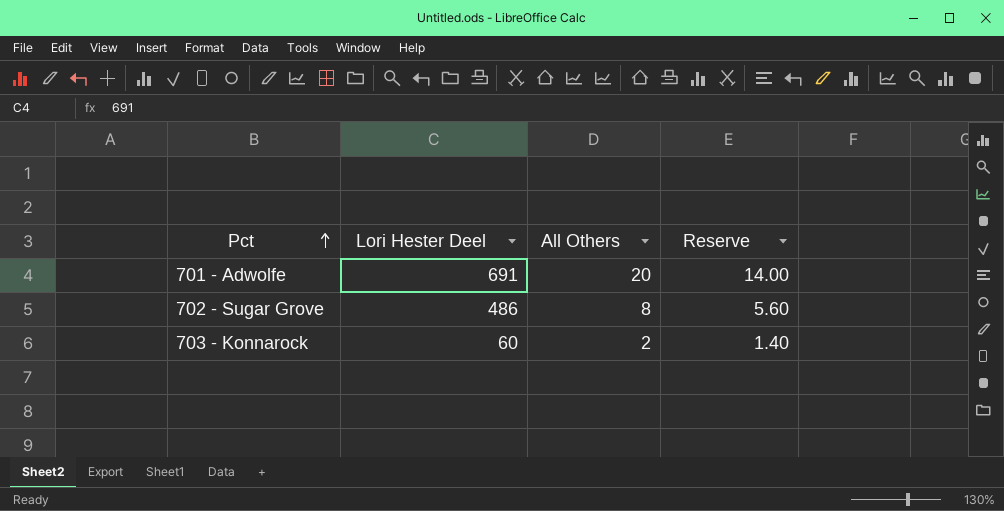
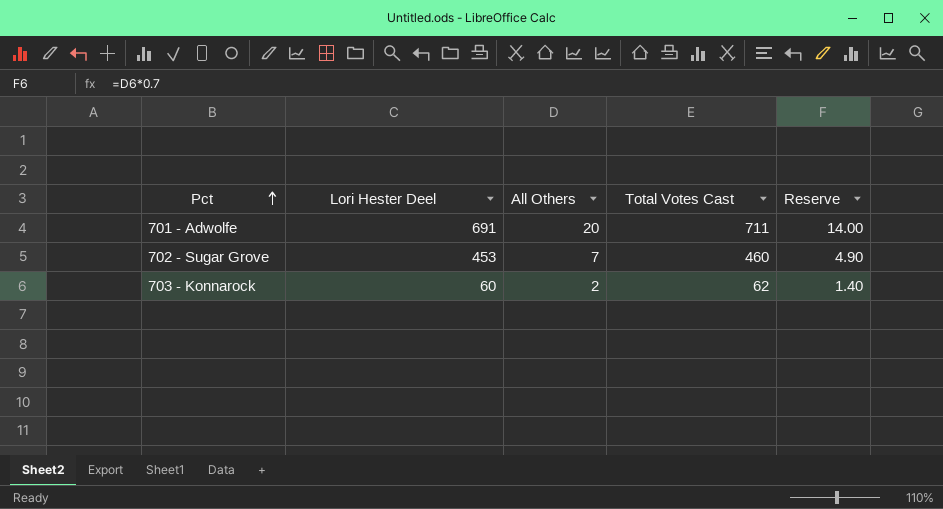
column Total Votes Cast | formula: none -> [Lori Hester Deel] + [All Others]
702 - Sugar Grove | Lori Hester Deel: 486 -> 453
702 - Sugar Grove | All Others: 8 -> 7
702 - Sugar Grove | Reserve: 5.60 -> 4.90

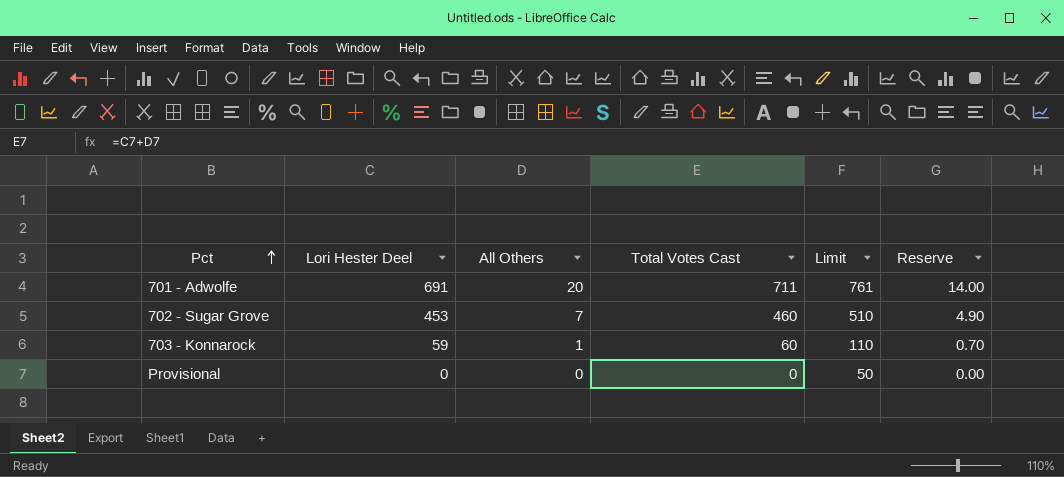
column Limit | formula: none -> [Total Votes Cast] + 50
703 - Konnarock | Lori Hester Deel: 60 -> 59
703 - Konnarock | All Others: 2 -> 1
703 - Konnarock | Total Votes Cast: 62 -> 60
703 - Konnarock | Reserve: 1.40 -> 0.70
row Provisional: none -> 0 | 0 | 0 | 50 | 0.00

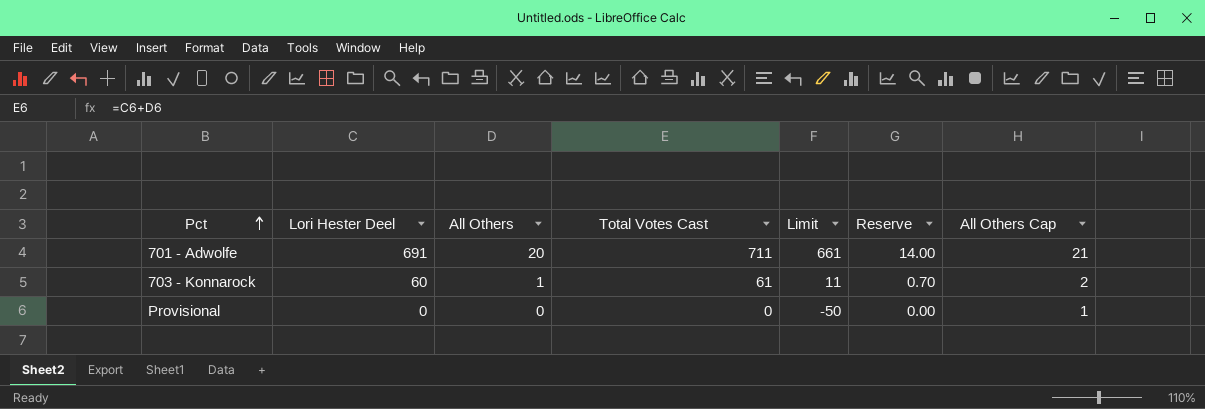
column Limit | formula: [Total Votes Cast] + 50 -> [Total Votes Cast] - 50
column All Others Cap | formula: none -> [All Others] + 1
row 702 - Sugar Grove: 453 | 7 | 460 | 510 | 4.90 -> none
703 - Konnarock | Lori Hester Deel: 59 -> 60
703 - Konnarock | Total Votes Cast: 60 -> 61

